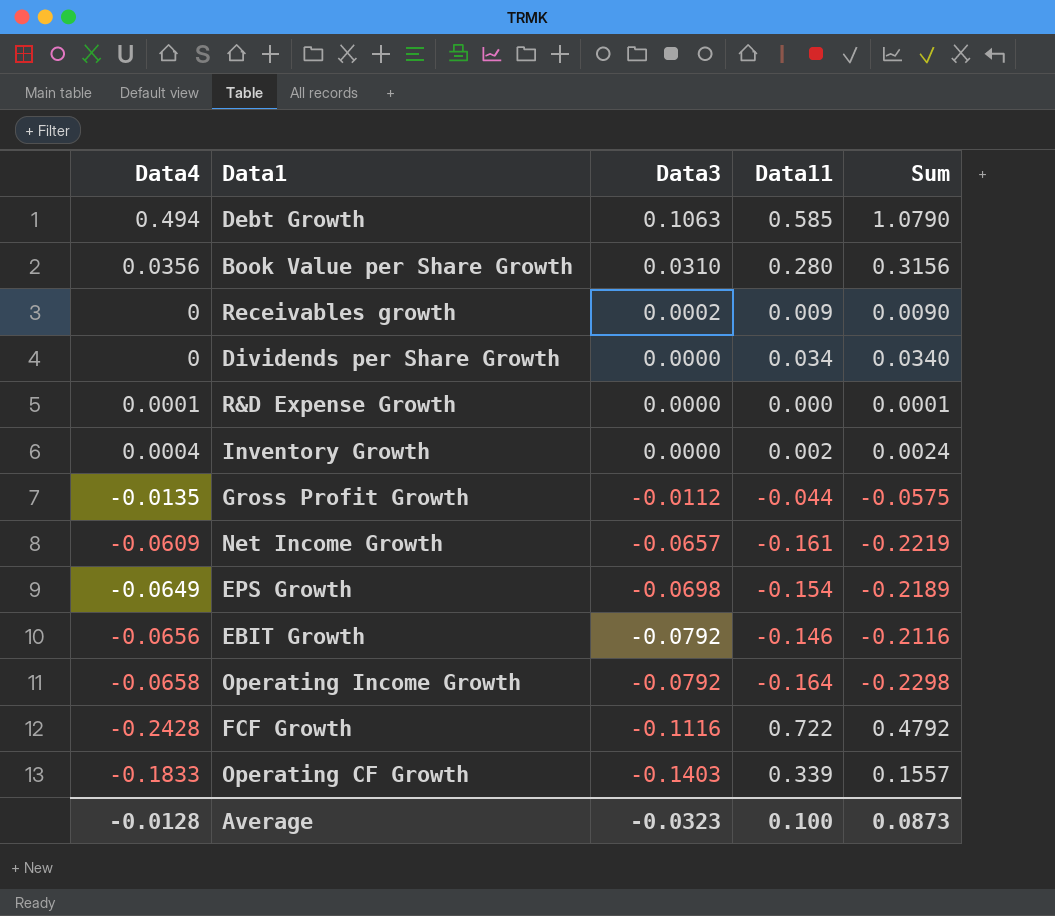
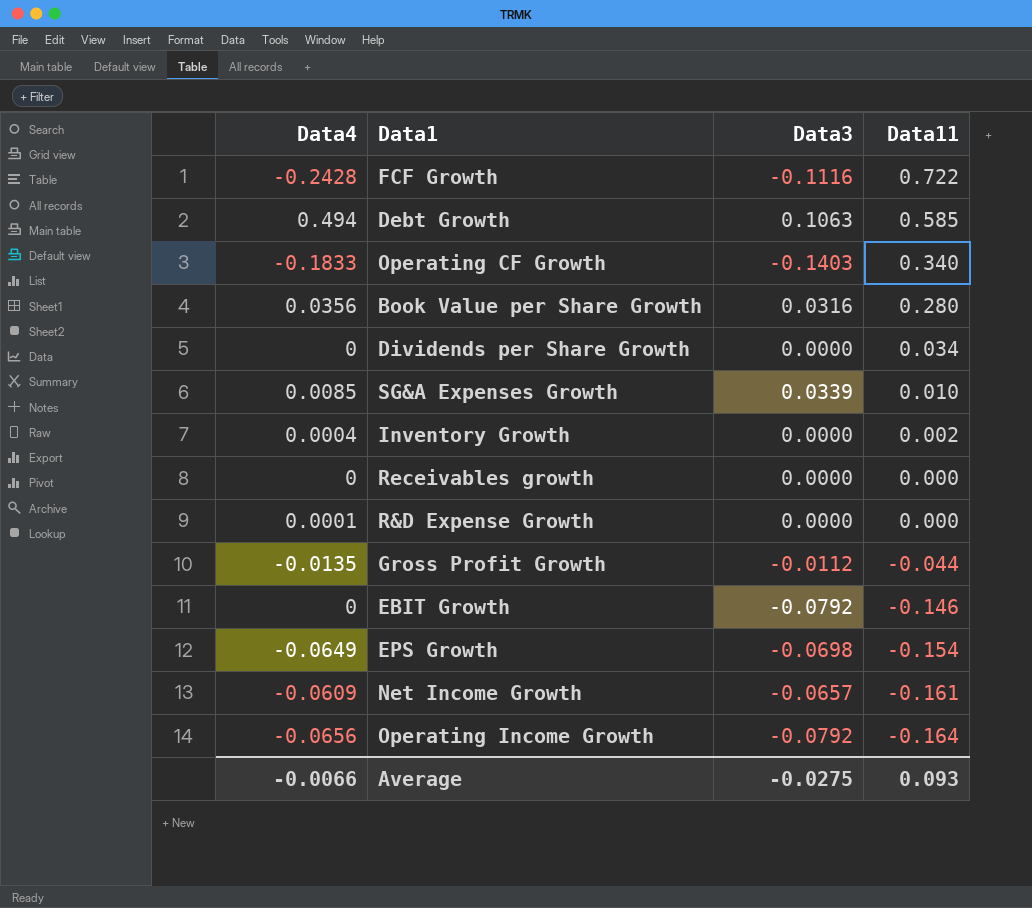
row order: Data3 descending -> Data11 descending
column Sum | formula: [Data4] + [Data11] -> none
Operating CF Growth | Data11: 0.339 -> 0.340
Book Value per Share Growth | Data3: 0.0310 -> 0.0316
row SG&A Expenses Growth: none -> 0.0085 | 0.0339 | 0.010
Receivables growth | Data3: 0.0002 -> 0.0000
Receivables growth | Data11: 0.009 -> 0.000
EBIT Growth | Data4: -0.0656 -> 0
Operating Income Growth | Data4: -0.0658 -> -0.0656
Average | Data4: -0.0128 -> -0.0066
Average | Data3: -0.0323 -> -0.0275
Average | Data11: 0.100 -> 0.093

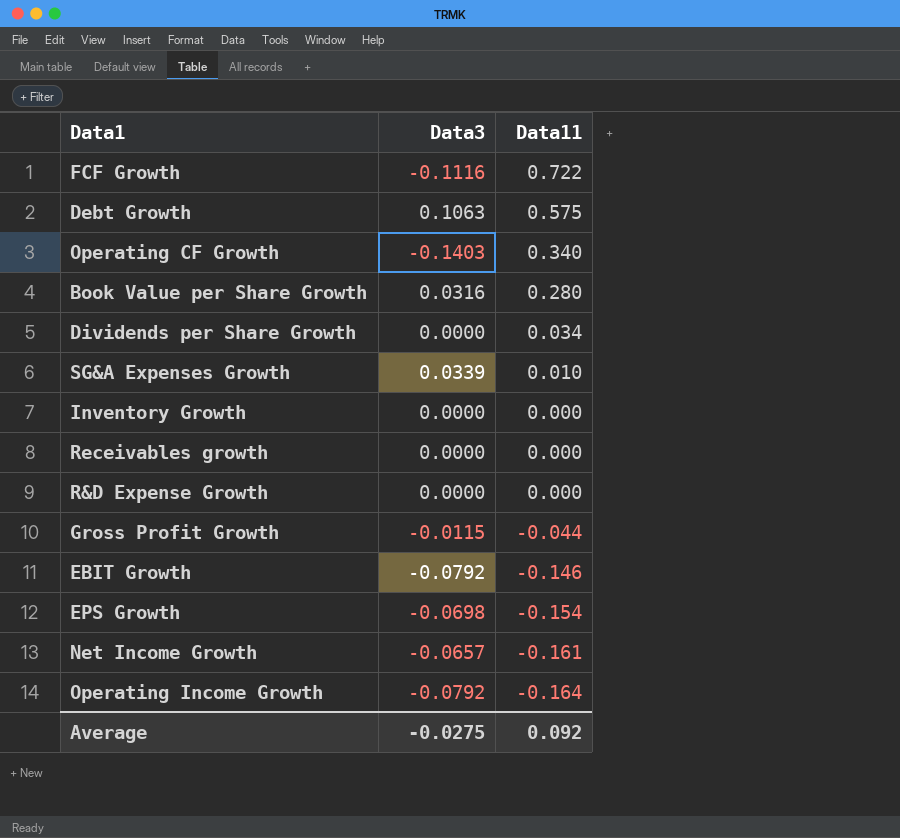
column Data4 | position: 1 -> none
Debt Growth | Data11: 0.585 -> 0.575
Inventory Growth | Data11: 0.002 -> 0.000
Gross Profit Growth | Data3: -0.0112 -> -0.0115
Average | Data11: 0.093 -> 0.092

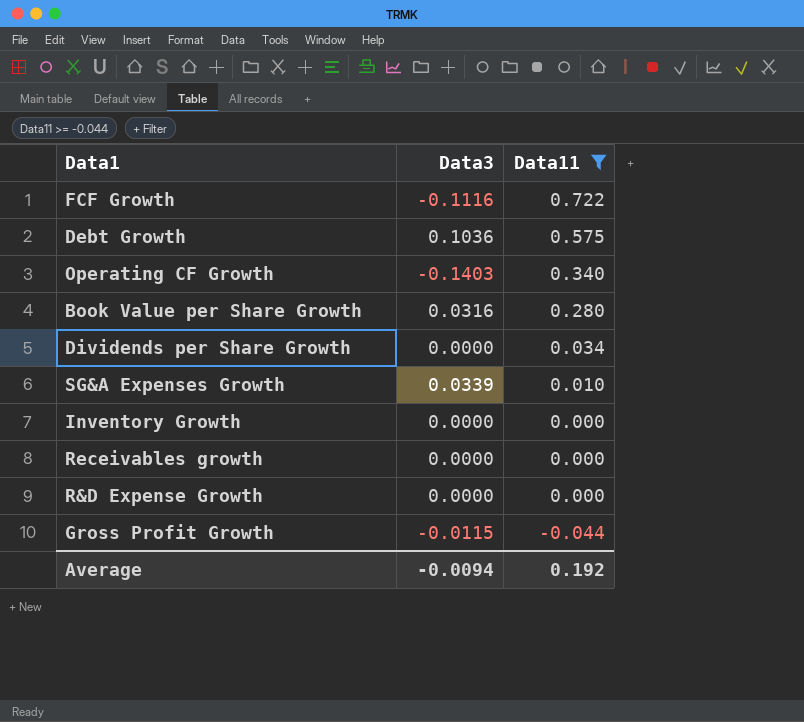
filter: none -> Data11 >= -0.044
Debt Growth | Data3: 0.1063 -> 0.1036
Average | Data3: -0.0275 -> -0.0094
Average | Data11: 0.092 -> 0.192

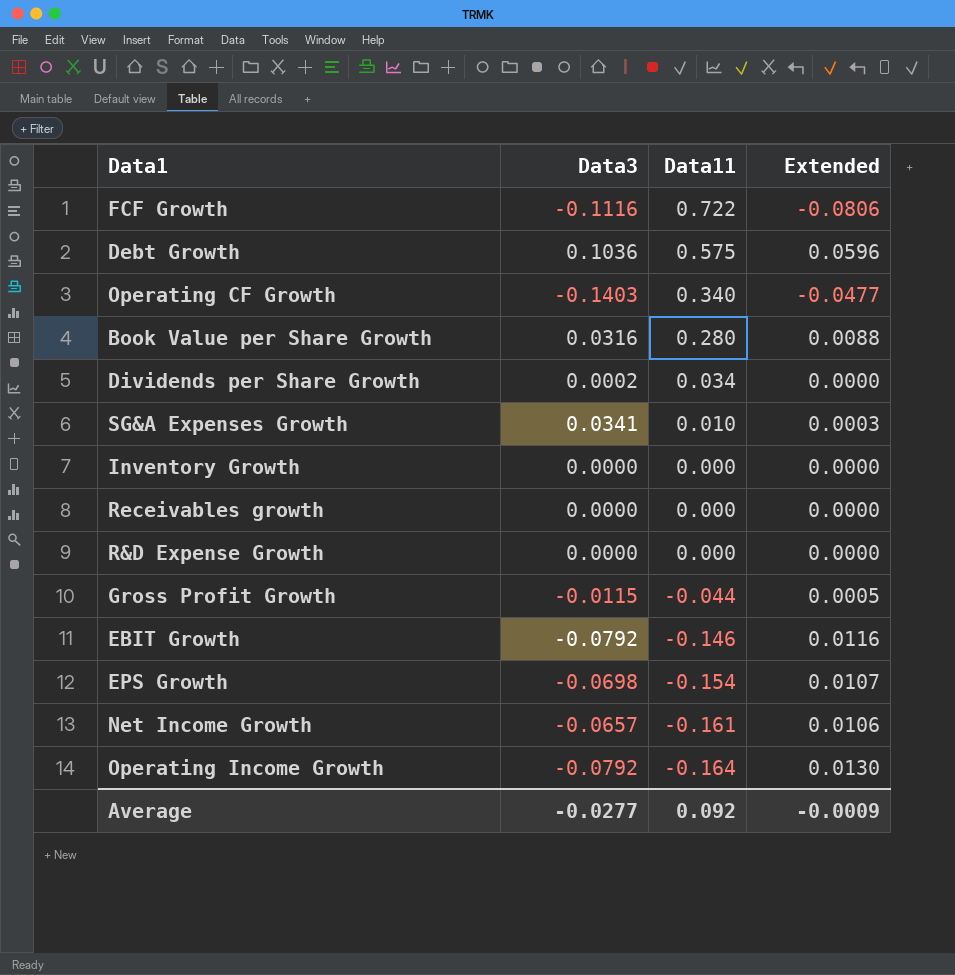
filter: Data11 >= -0.044 -> none
column Extended | formula: none -> [Data3] * [Data11]
Dividends per Share Growth | Data3: 0.0000 -> 0.0002
SG&A Expenses Growth | Data3: 0.0339 -> 0.0341
Average | Data3: -0.0094 -> -0.0277
Average | Data11: 0.192 -> 0.092

